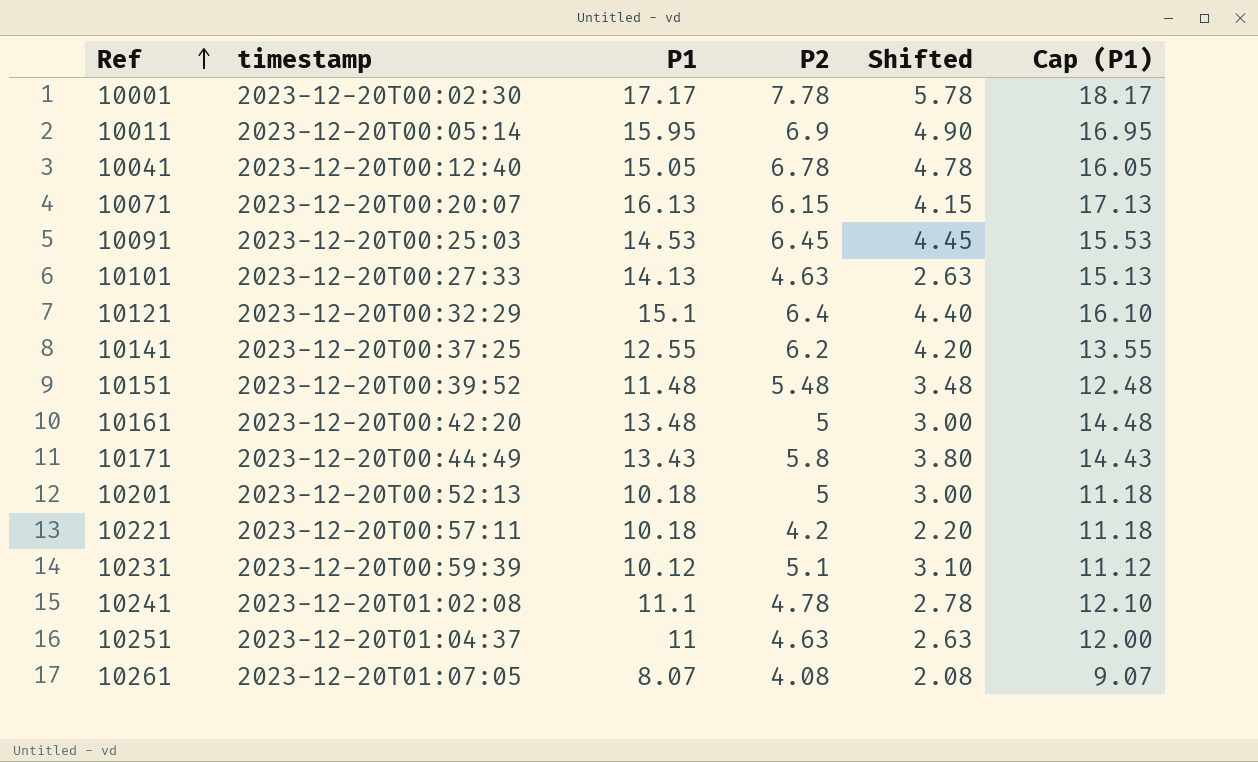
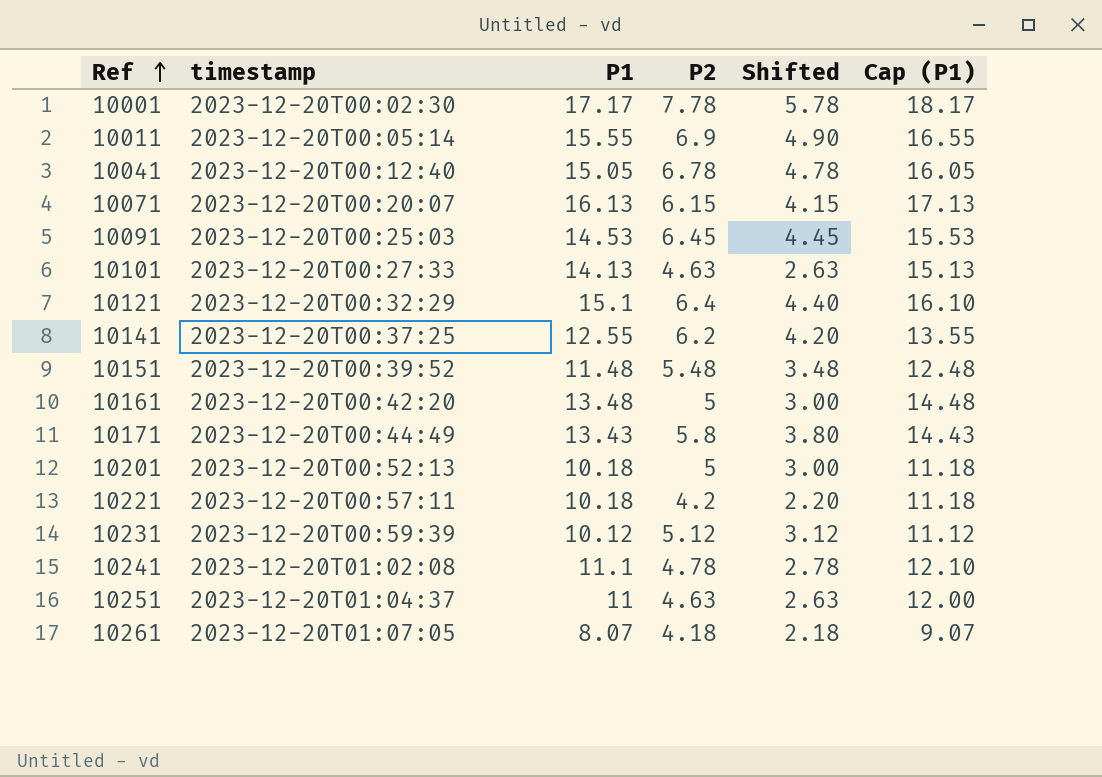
10011 | P1: 15.95 -> 15.55
10011 | Cap (P1): 16.95 -> 16.55
10231 | P2: 5.1 -> 5.12
10231 | Shifted: 3.10 -> 3.12
10261 | P2: 4.08 -> 4.18
10261 | Shifted: 2.08 -> 2.18

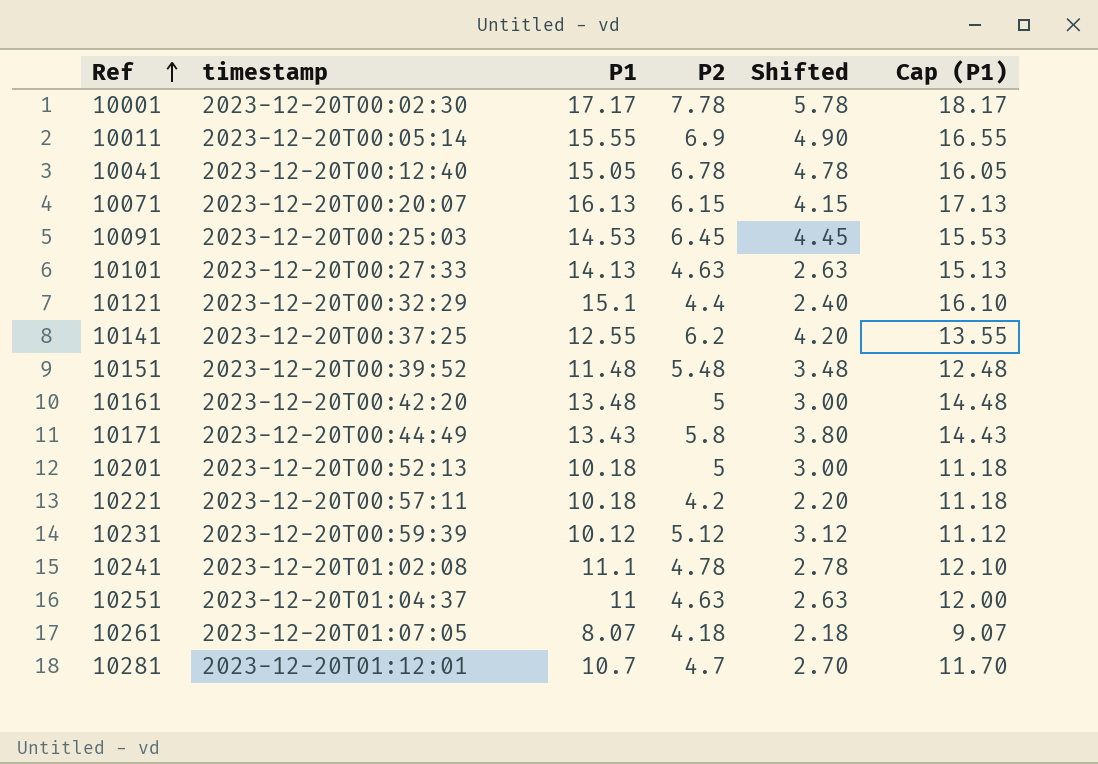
10121 | P2: 6.4 -> 4.4
10121 | Shifted: 4.40 -> 2.40
row 10281: none -> 2023-12-20T01:12:01 | 10.7 | 4.7 | 2.70 | 11.70

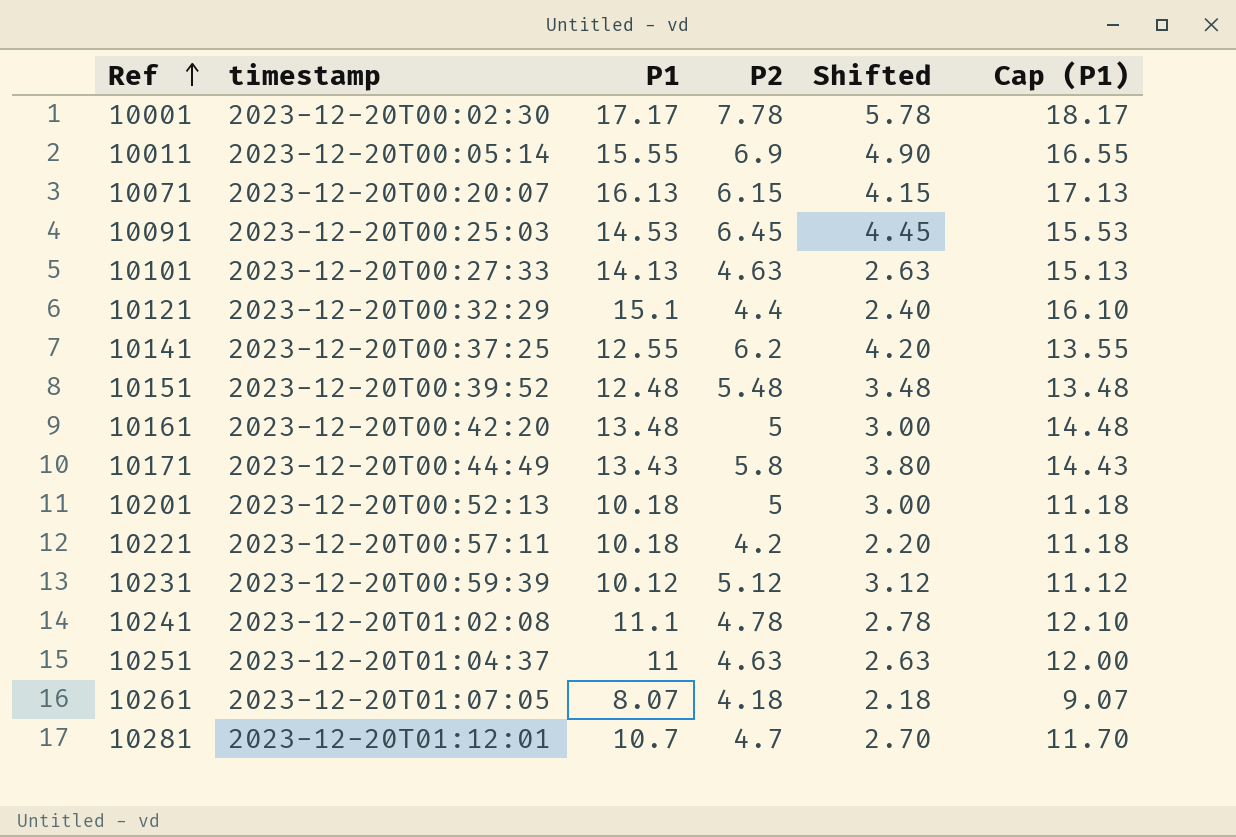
row 10041: 2023-12-20T00:12:40 | 15.05 | 6.78 | 4.78 | 16.05 -> none
10151 | P1: 11.48 -> 12.48
10151 | Cap (P1): 12.48 -> 13.48

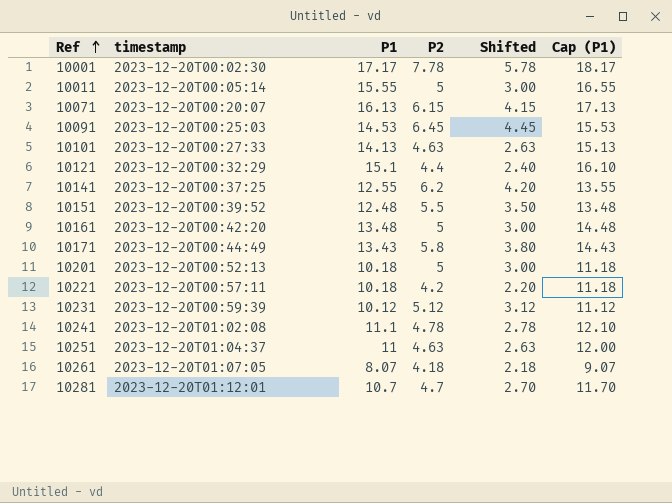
10011 | P2: 6.9 -> 5
10011 | Shifted: 4.90 -> 3.00
10151 | P2: 5.48 -> 5.5
10151 | Shifted: 3.48 -> 3.50

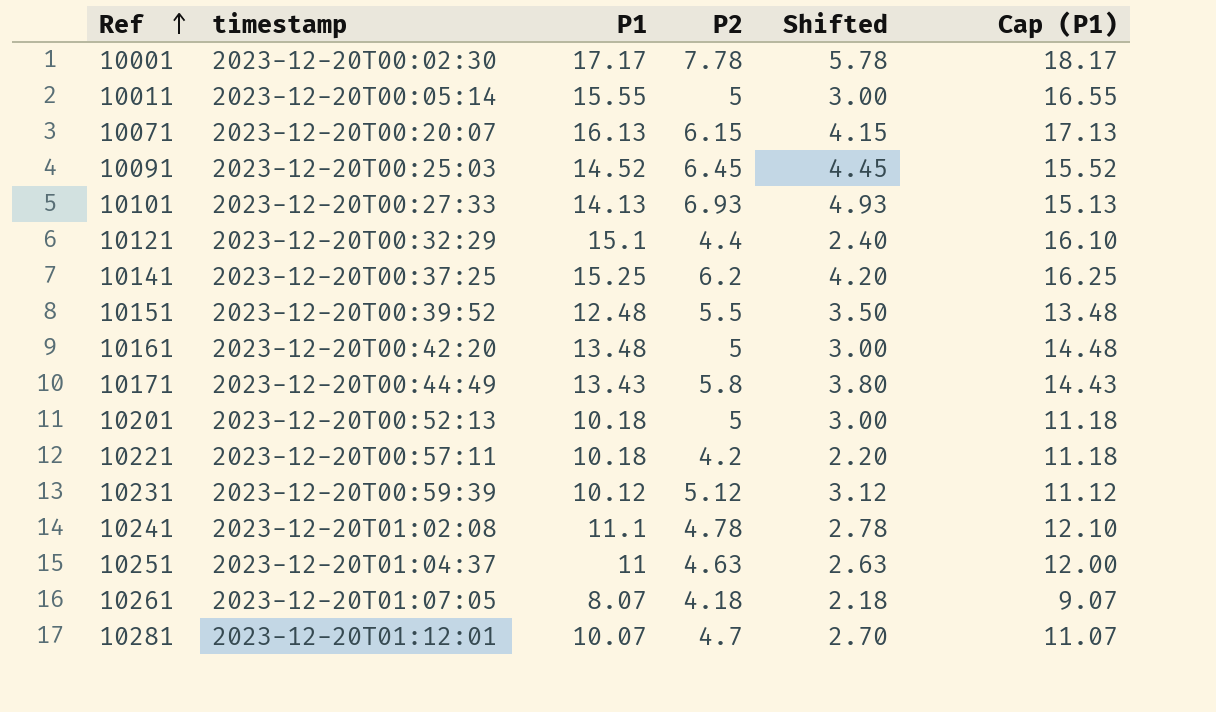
10091 | P1: 14.53 -> 14.52
10091 | Cap (P1): 15.53 -> 15.52
10101 | P2: 4.63 -> 6.93
10101 | Shifted: 2.63 -> 4.93
10141 | P1: 12.55 -> 15.25
10141 | Cap (P1): 13.55 -> 16.25
10281 | P1: 10.7 -> 10.07
10281 | Cap (P1): 11.70 -> 11.07

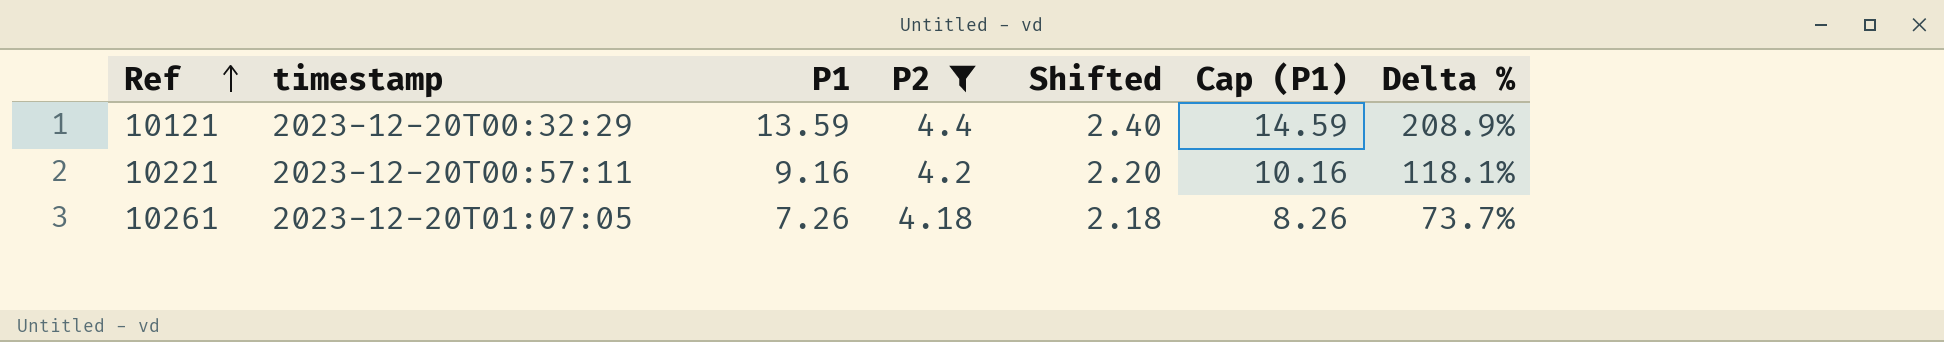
filter: none -> P2 <= 4.4
column Delta % | formula: none -> ([P1] - [P2]) / [P2]
10121 | P1: 15.1 -> 13.59
10121 | Cap (P1): 16.10 -> 14.59
10221 | P1: 10.18 -> 9.16
10221 | Cap (P1): 11.18 -> 10.16
10261 | P1: 8.07 -> 7.26
10261 | Cap (P1): 9.07 -> 8.26

